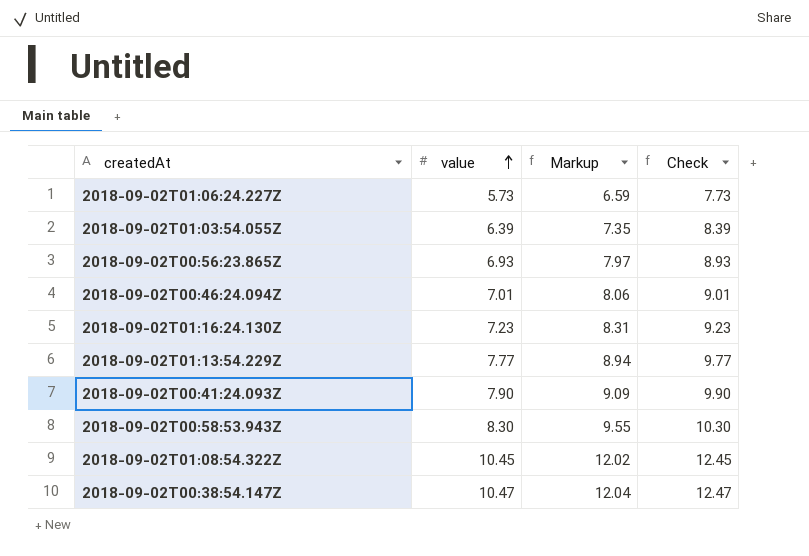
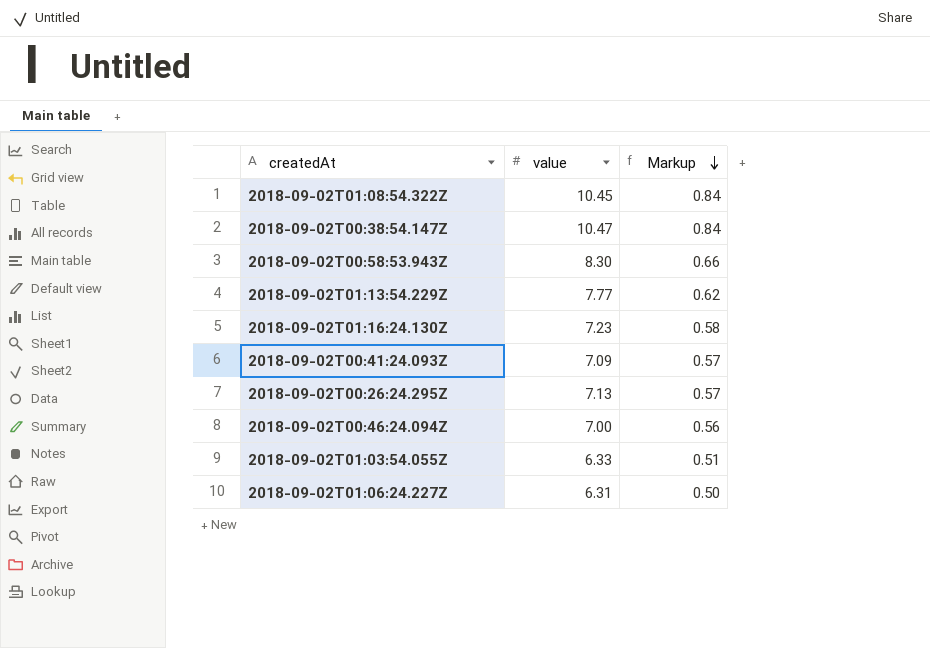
row order: value ascending -> Markup descending
column Check | formula: [value] + 2 -> none
column Markup | formula: [value] * 1.15 -> [value] * 0.08
row 2018-09-02T00:56:23.865Z: 6.93 | 7.97 | 8.93 -> none
2018-09-02T00:41:24.093Z | value: 7.90 -> 7.09
row 2018-09-02T00:26:24.295Z: none -> 7.13 | 0.57
2018-09-02T00:46:24.094Z | value: 7.01 -> 7.00
2018-09-02T01:03:54.055Z | value: 6.39 -> 6.33
2018-09-02T01:06:24.227Z | value: 5.73 -> 6.31

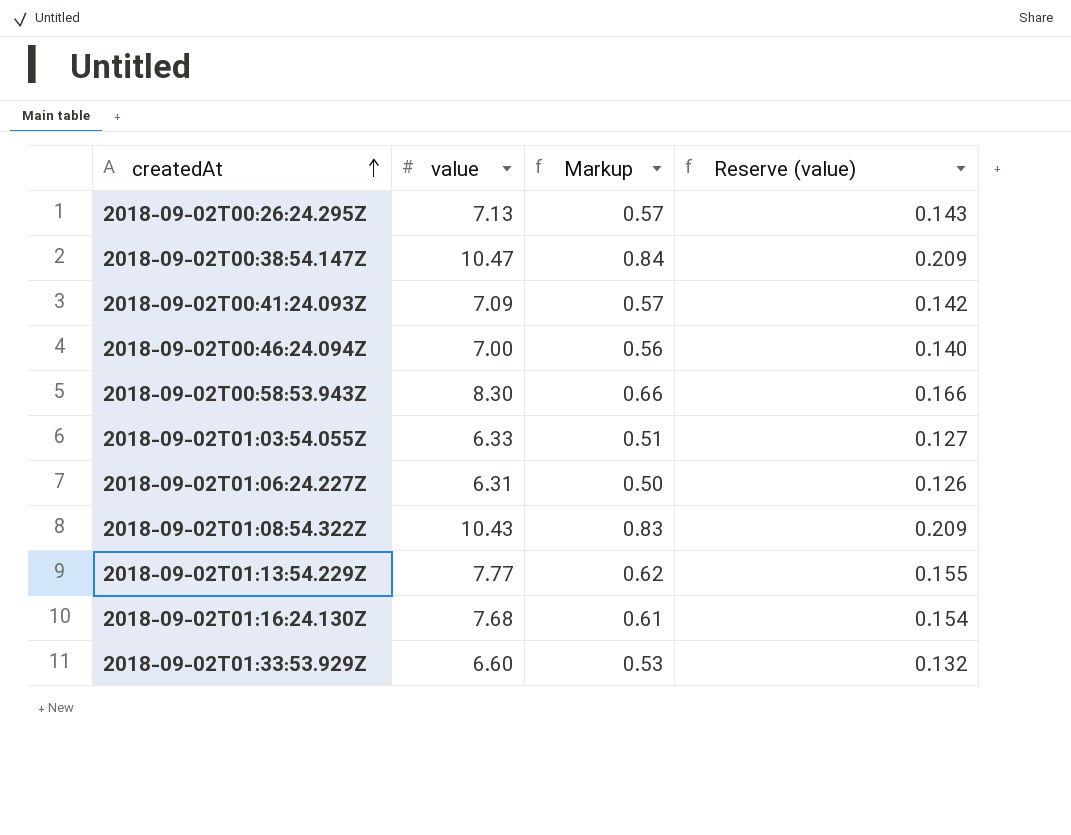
row order: Markup descending -> createdAt ascending
column Reserve (value) | formula: none -> [value] * 0.02
2018-09-02T01:08:54.322Z | value: 10.45 -> 10.43
2018-09-02T01:08:54.322Z | Markup: 0.84 -> 0.83
2018-09-02T01:16:24.130Z | value: 7.23 -> 7.68
2018-09-02T01:16:24.130Z | Markup: 0.58 -> 0.61
row 2018-09-02T01:33:53.929Z: none -> 6.60 | 0.53 | 0.132

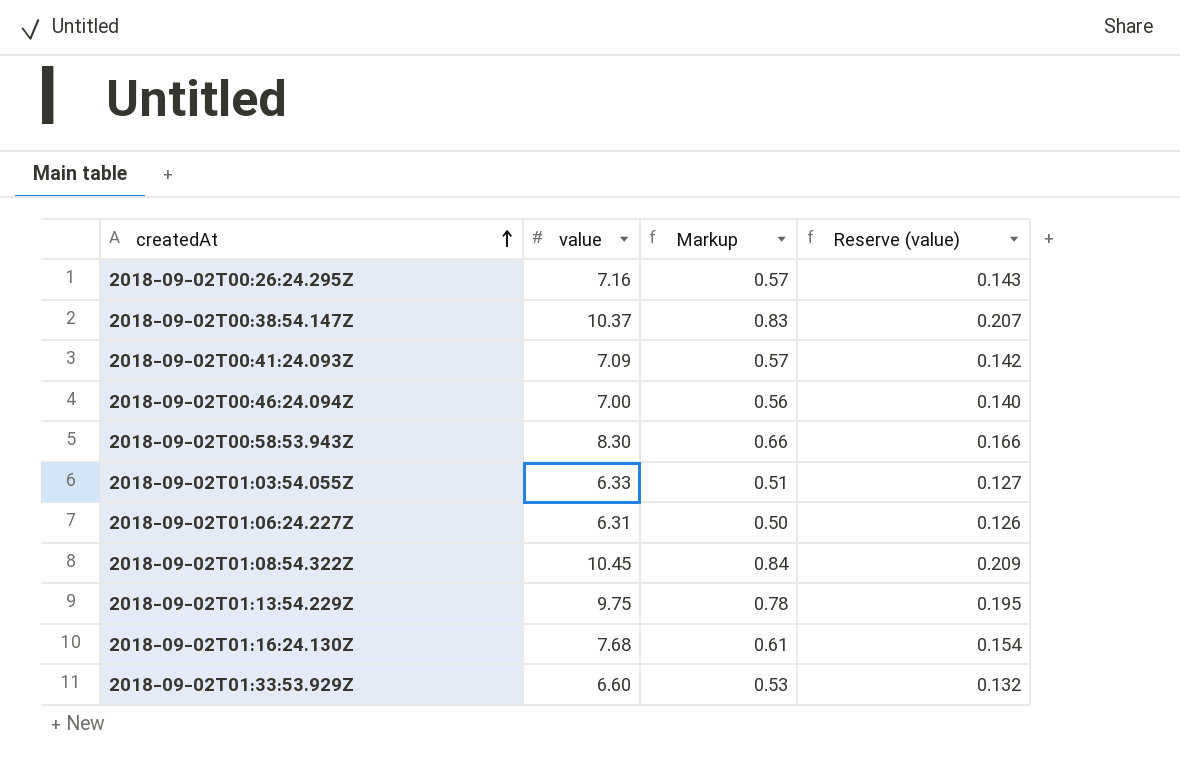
2018-09-02T00:26:24.295Z | value: 7.13 -> 7.16
2018-09-02T00:38:54.147Z | value: 10.47 -> 10.37
2018-09-02T00:38:54.147Z | Markup: 0.84 -> 0.83
2018-09-02T00:38:54.147Z | Reserve (value): 0.209 -> 0.207
2018-09-02T01:08:54.322Z | value: 10.43 -> 10.45
2018-09-02T01:08:54.322Z | Markup: 0.83 -> 0.84
2018-09-02T01:13:54.229Z | value: 7.77 -> 9.75
2018-09-02T01:13:54.229Z | Markup: 0.62 -> 0.78
2018-09-02T01:13:54.229Z | Reserve (value): 0.155 -> 0.195

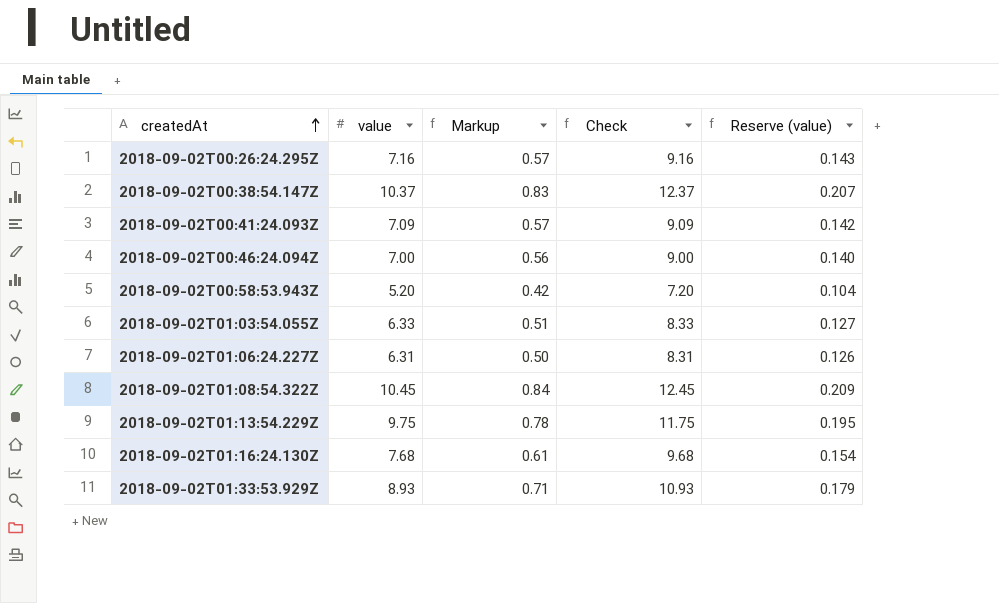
column Check | formula: none -> [value] + 2
2018-09-02T00:58:53.943Z | value: 8.30 -> 5.20
2018-09-02T00:58:53.943Z | Markup: 0.66 -> 0.42
2018-09-02T00:58:53.943Z | Reserve (value): 0.166 -> 0.104
2018-09-02T01:33:53.929Z | value: 6.60 -> 8.93
2018-09-02T01:33:53.929Z | Markup: 0.53 -> 0.71
2018-09-02T01:33:53.929Z | Reserve (value): 0.132 -> 0.179

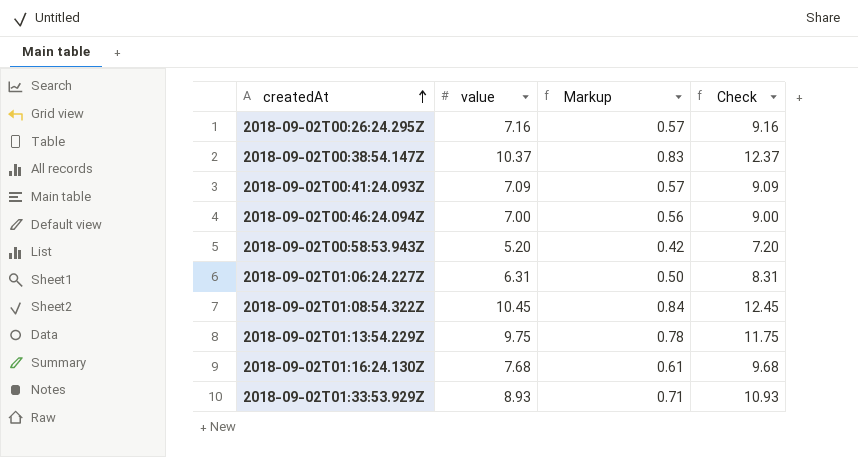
column Reserve (value) | formula: [value] * 0.02 -> none
row 2018-09-02T01:03:54.055Z: 6.33 | 0.51 | 8.33 | 0.127 -> none

